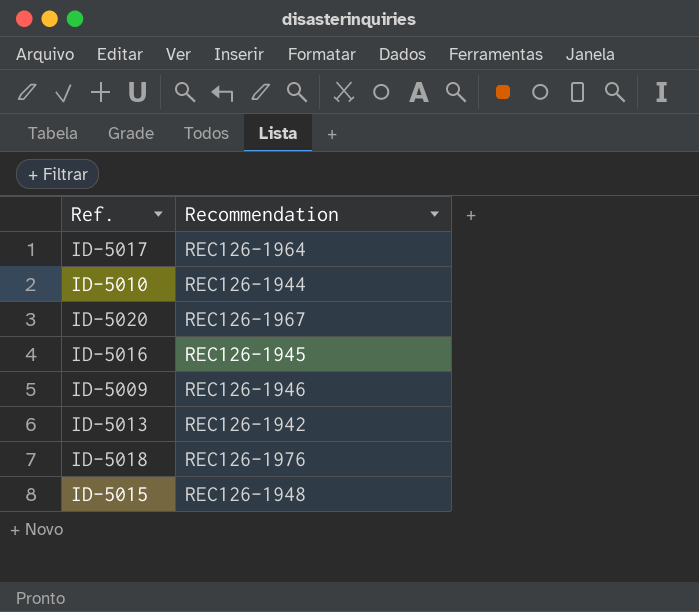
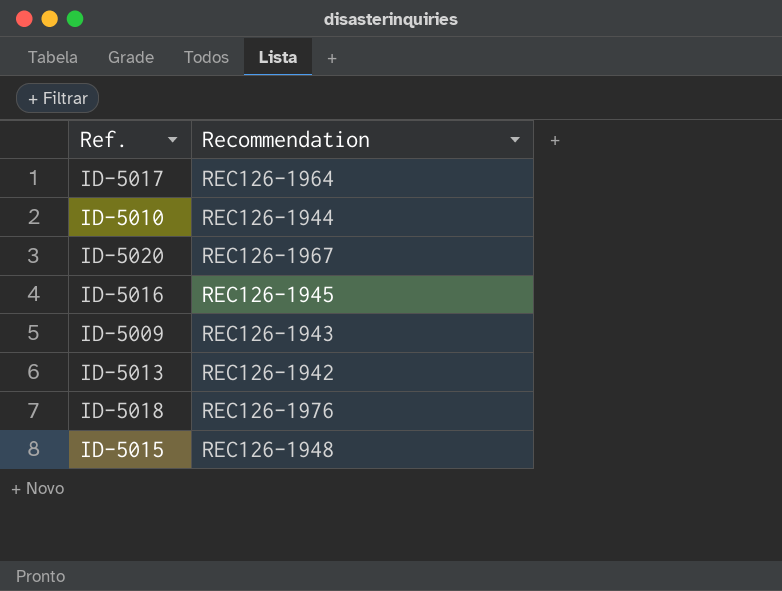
ID-5009 | Recommendation: REC126-1946 -> REC126-1943

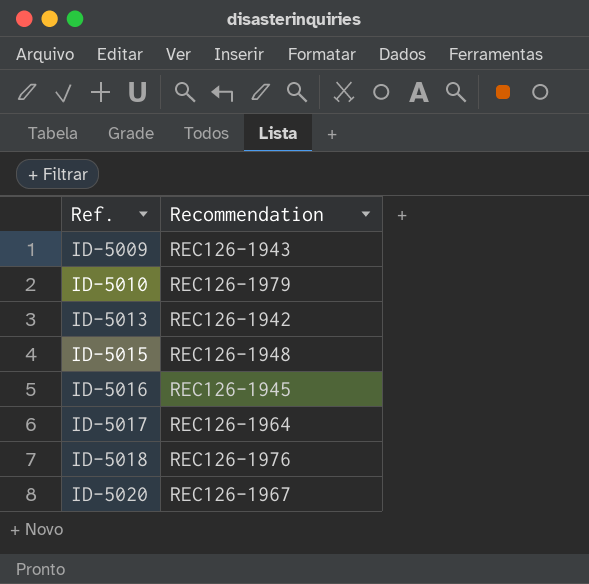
row order: none -> Ref. ascending
ID-5010 | Recommendation: REC126-1944 -> REC126-1979

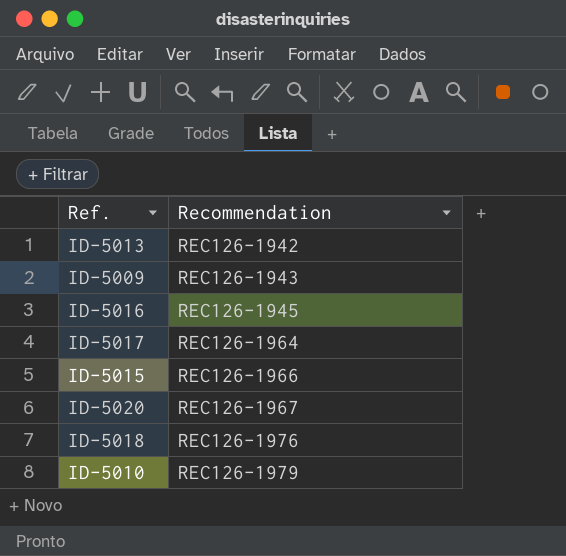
row order: Ref. ascending -> Recommendation ascending
ID-5015 | Recommendation: REC126-1948 -> REC126-1966

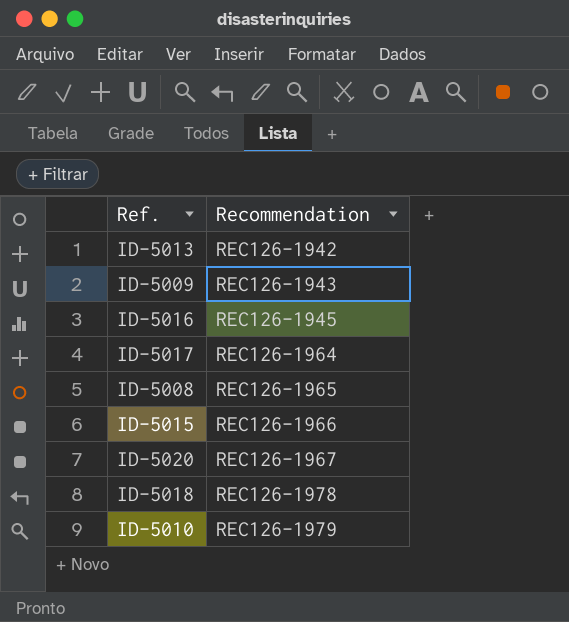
row ID-5008: none -> REC126-1965
ID-5018 | Recommendation: REC126-1976 -> REC126-1978

